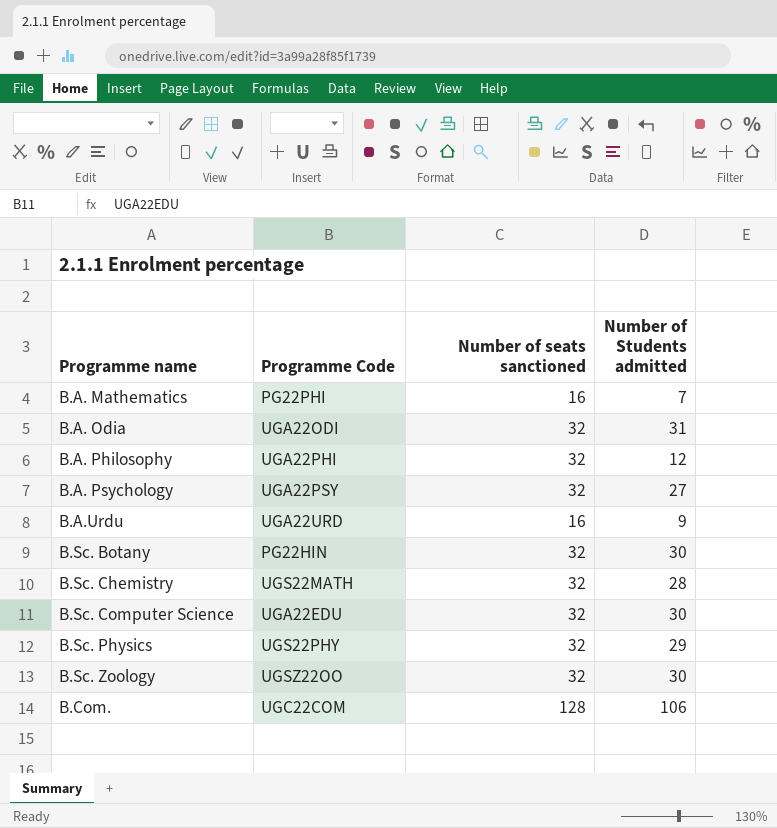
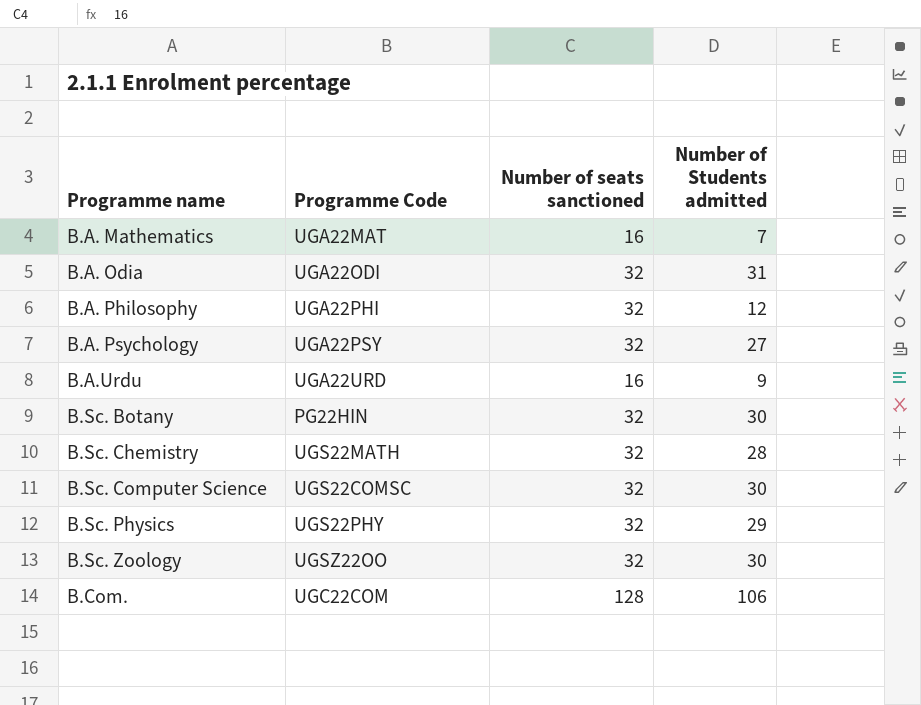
B.A. Mathematics | Programme Code: PG22PHI -> UGA22MAT
B.Sc. Computer Science | Programme Code: UGA22EDU -> UGS22COMSC

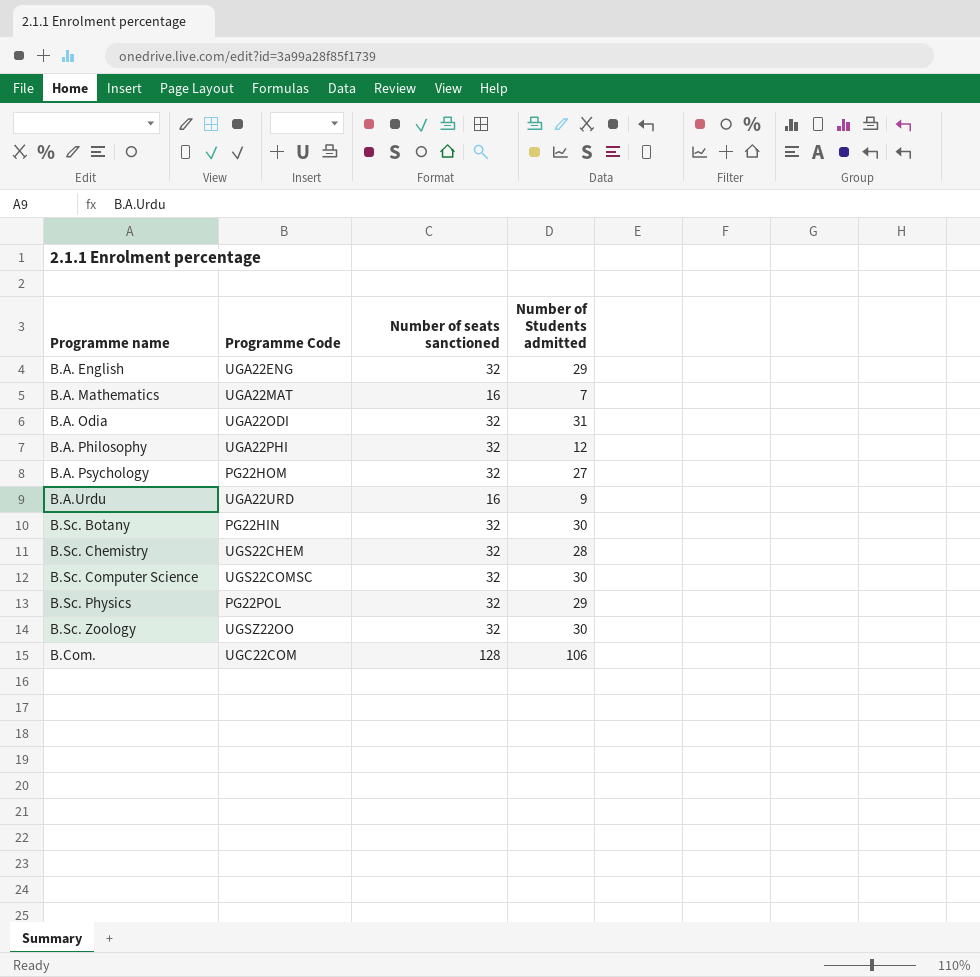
row B.A. English: none -> UGA22ENG | 32 | 29
B.A. Psychology | Programme Code: UGA22PSY -> PG22HOM
B.Sc. Chemistry | Programme Code: UGS22MATH -> UGS22CHEM
B.Sc. Physics | Programme Code: UGS22PHY -> PG22POL

